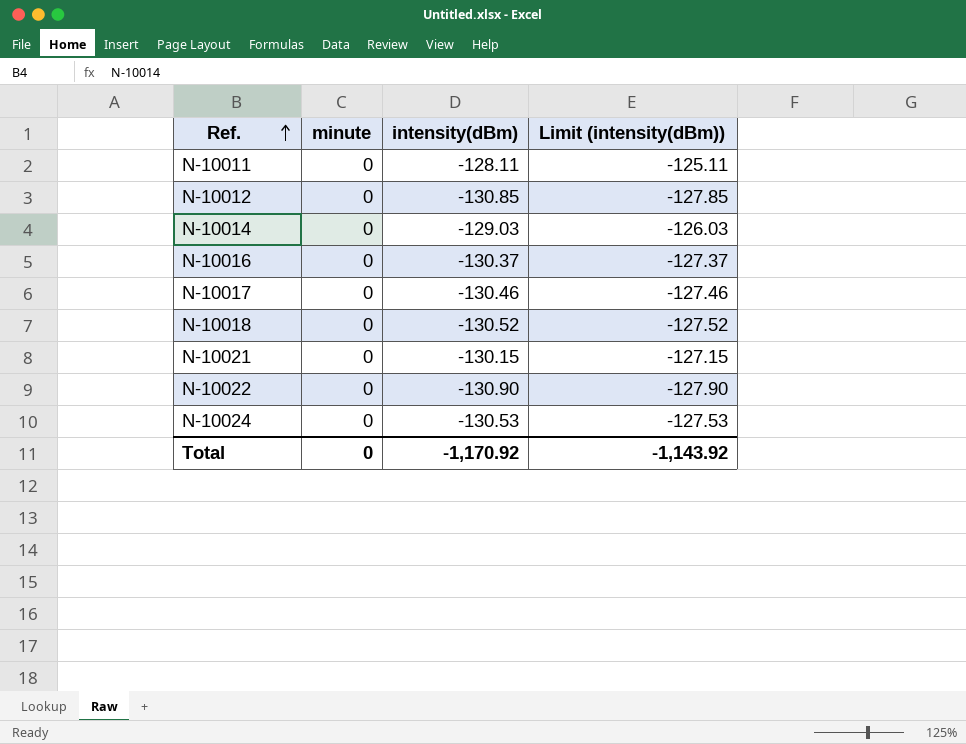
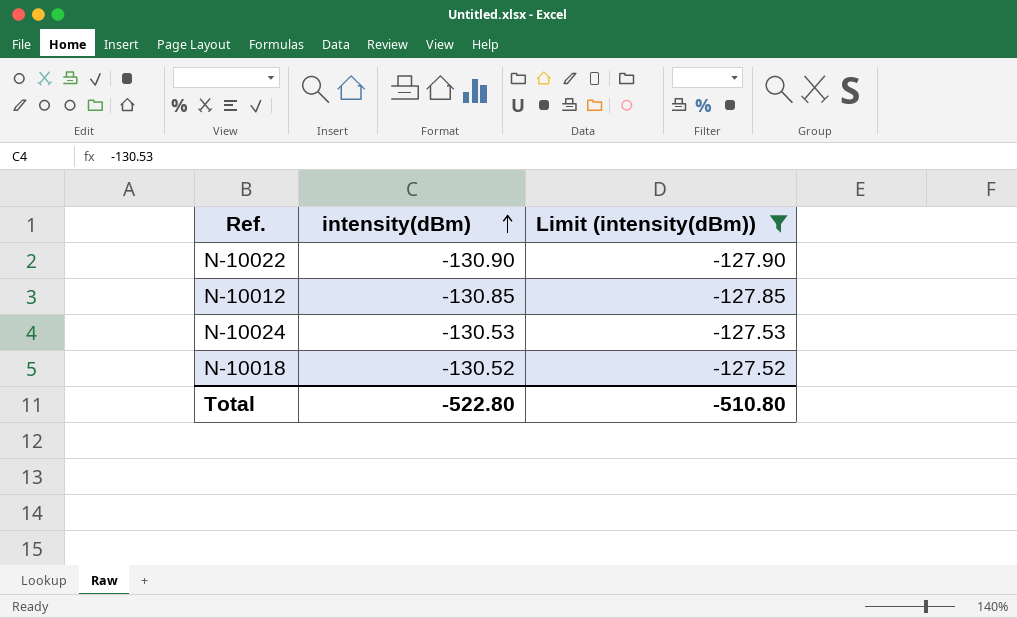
filter: none -> Limit (intensity(dBm)) <= -127.52
row order: Ref. ascending -> intensity(dBm) ascending
column minute | position: 2 -> none
Total | intensity(dBm): -1,170.92 -> -522.80
Total | Limit (intensity(dBm)): -1,143.92 -> -510.80

